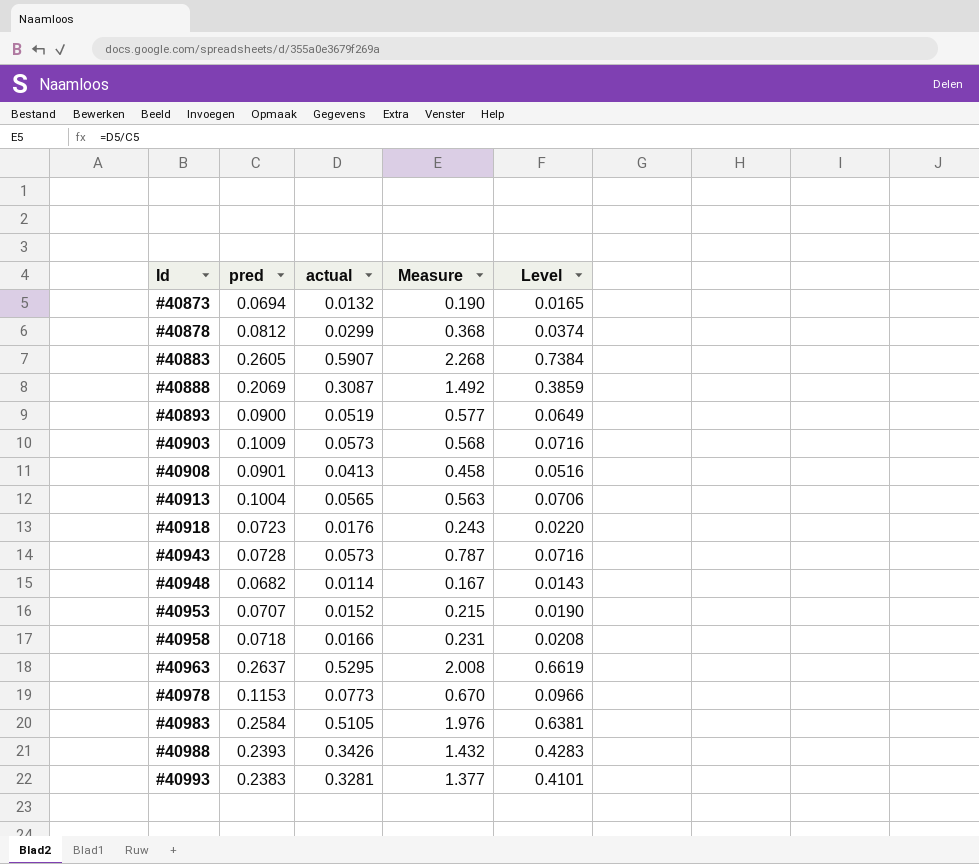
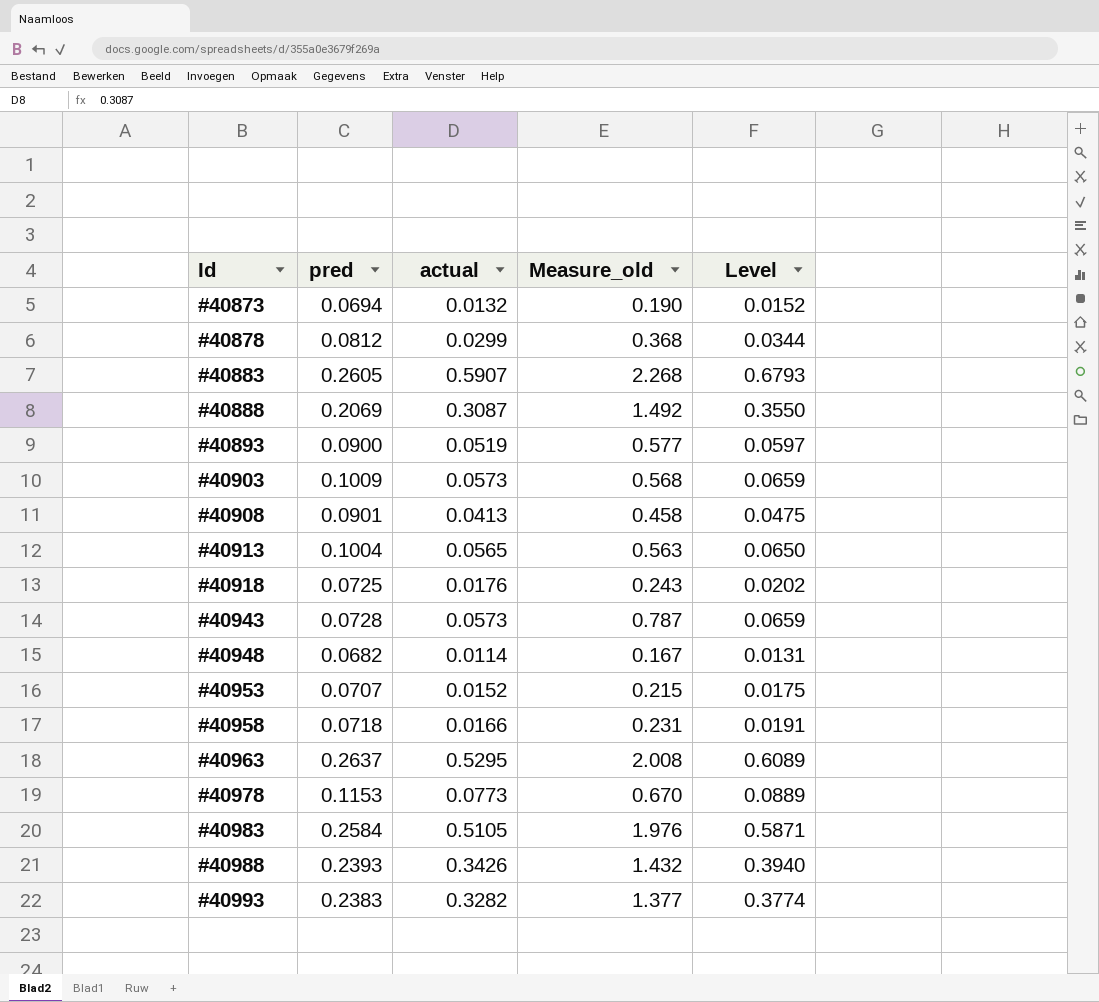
column name: Measure -> Measure_old
column Level | formula: [actual] * 1.25 -> [actual] * 1.15
#40918 | pred: 0.0723 -> 0.0725
#40993 | actual: 0.3281 -> 0.3282

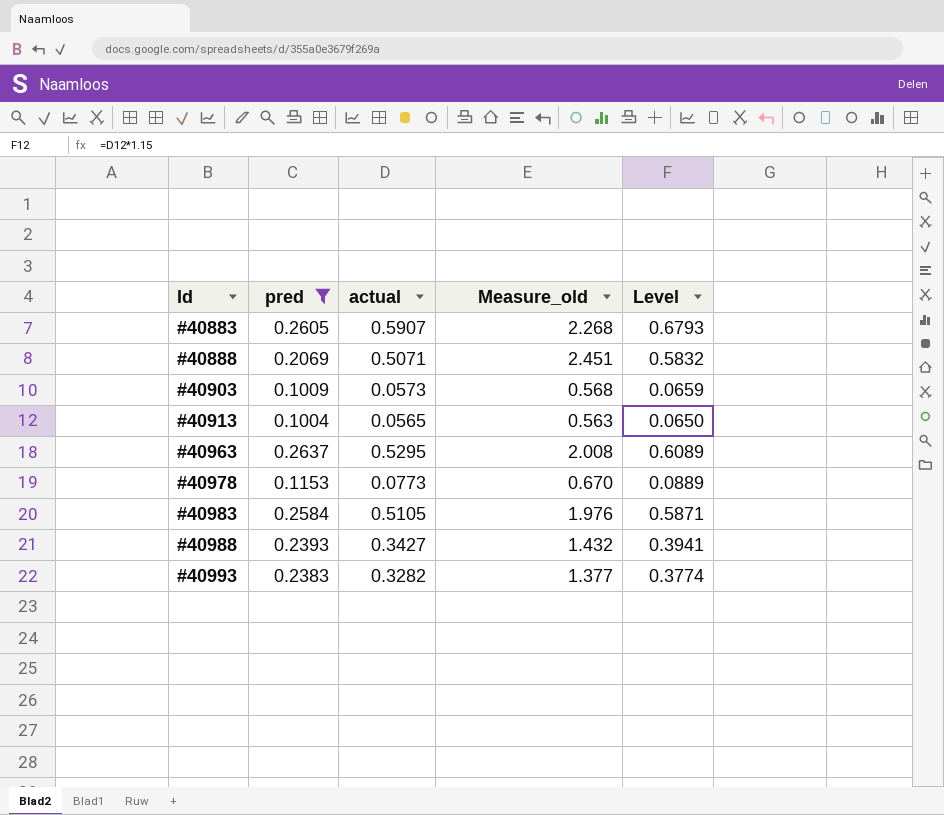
filter: none -> pred >= 0.1004
#40888 | actual: 0.3087 -> 0.5071
#40888 | Measure_old: 1.492 -> 2.451
#40888 | Level: 0.3550 -> 0.5832
#40988 | actual: 0.3426 -> 0.3427
#40988 | Level: 0.3940 -> 0.3941

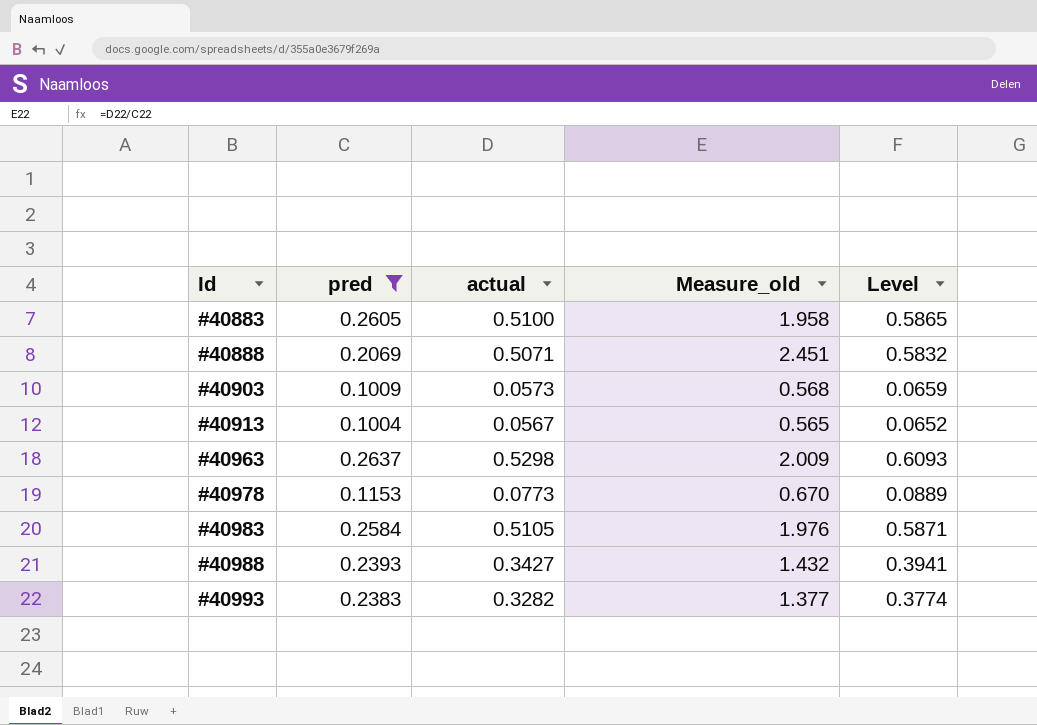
#40883 | actual: 0.5907 -> 0.5100
#40883 | Measure_old: 2.268 -> 1.958
#40883 | Level: 0.6793 -> 0.5865
#40913 | actual: 0.0565 -> 0.0567
#40913 | Measure_old: 0.563 -> 0.565
#40913 | Level: 0.0650 -> 0.0652
#40963 | actual: 0.5295 -> 0.5298
#40963 | Measure_old: 2.008 -> 2.009
#40963 | Level: 0.6089 -> 0.6093

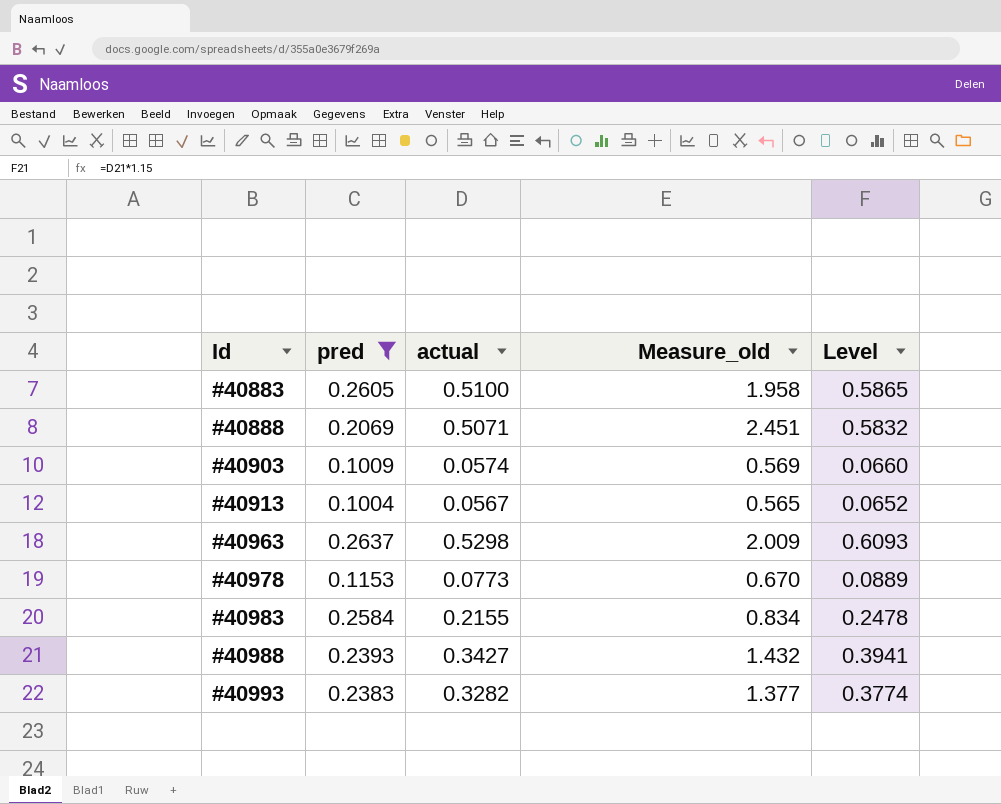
#40903 | actual: 0.0573 -> 0.0574
#40903 | Measure_old: 0.568 -> 0.569
#40903 | Level: 0.0659 -> 0.0660
#40983 | actual: 0.5105 -> 0.2155
#40983 | Measure_old: 1.976 -> 0.834
#40983 | Level: 0.5871 -> 0.2478

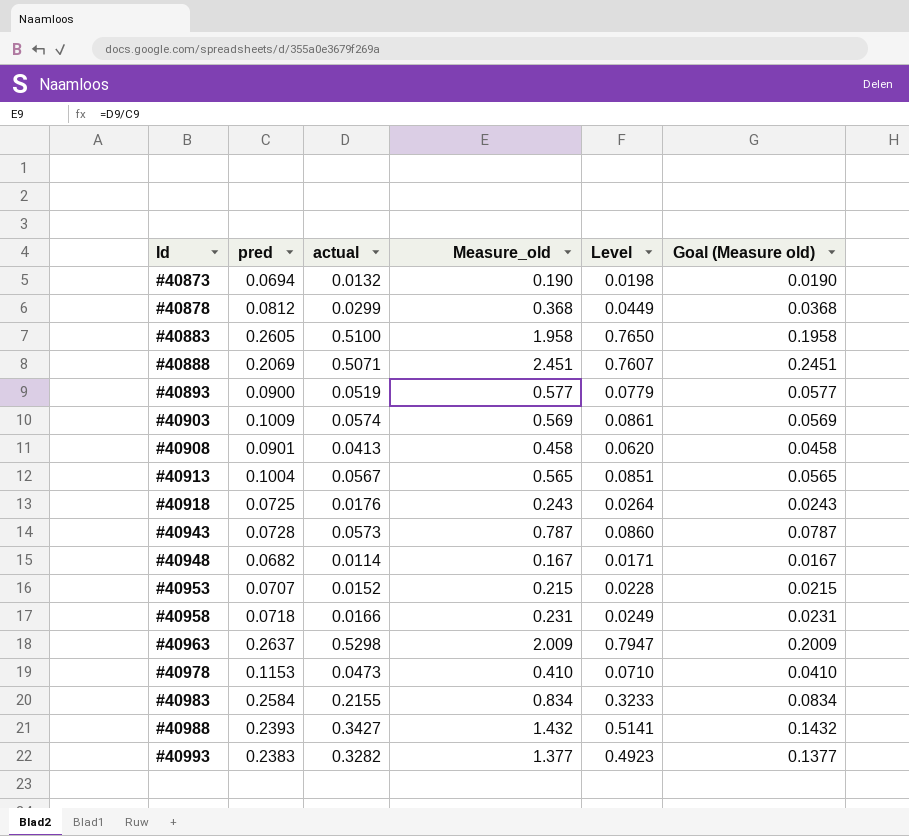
filter: pred >= 0.1004 -> none
column Level | formula: [actual] * 1.15 -> [actual] * 1.5
column Goal (Measure old) | formula: none -> [Measure_old] * 0.1
#40978 | actual: 0.0773 -> 0.0473
#40978 | Measure_old: 0.670 -> 0.410

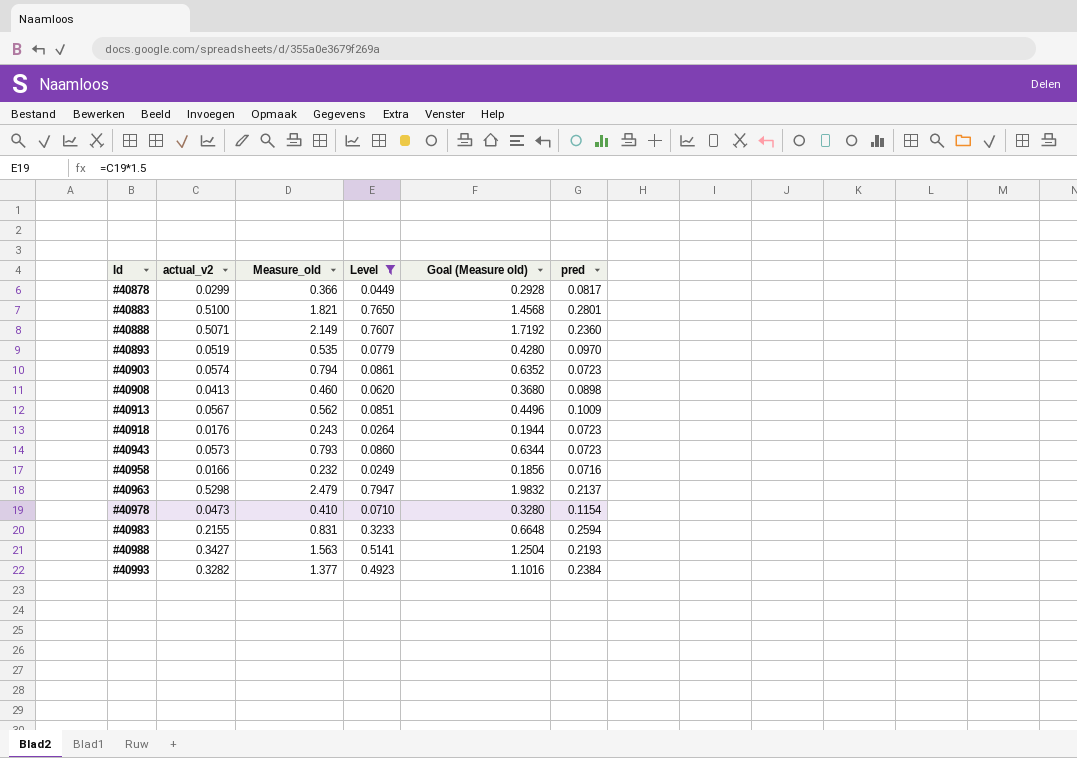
filter: none -> Level >= 0.0249
column name: actual -> actual_v2
column Goal (Measure old) | formula: [Measure_old] * 0.1 -> [Measure_old] * 0.8
column pred | position: 2 -> 6
#40878 | Measure_old: 0.368 -> 0.366
#40878 | pred: 0.0812 -> 0.0817
#40883 | Measure_old: 1.958 -> 1.821
#40883 | pred: 0.2605 -> 0.2801
#40888 | Measure_old: 2.451 -> 2.149
#40888 | pred: 0.2069 -> 0.2360
#40893 | Measure_old: 0.577 -> 0.535
#40893 | pred: 0.0900 -> 0.0970
#40903 | Measure_old: 0.569 -> 0.794
#40903 | pred: 0.1009 -> 0.0723
#40908 | Measure_old: 0.458 -> 0.460
#40908 | pred: 0.0901 -> 0.0898
#40913 | Measure_old: 0.565 -> 0.562
#40913 | pred: 0.1004 -> 0.1009
#40918 | pred: 0.0725 -> 0.0723
#40943 | Measure_old: 0.787 -> 0.793
#40943 | pred: 0.0728 -> 0.0723
#40958 | Measure_old: 0.231 -> 0.232
#40958 | pred: 0.0718 -> 0.0716
#40963 | Measure_old: 2.009 -> 2.479
#40963 | pred: 0.2637 -> 0.2137
#40978 | pred: 0.1153 -> 0.1154
#40983 | Measure_old: 0.834 -> 0.831
#40983 | pred: 0.2584 -> 0.2594
#40988 | Measure_old: 1.432 -> 1.563
#40988 | pred: 0.2393 -> 0.2193
#40993 | pred: 0.2383 -> 0.2384

